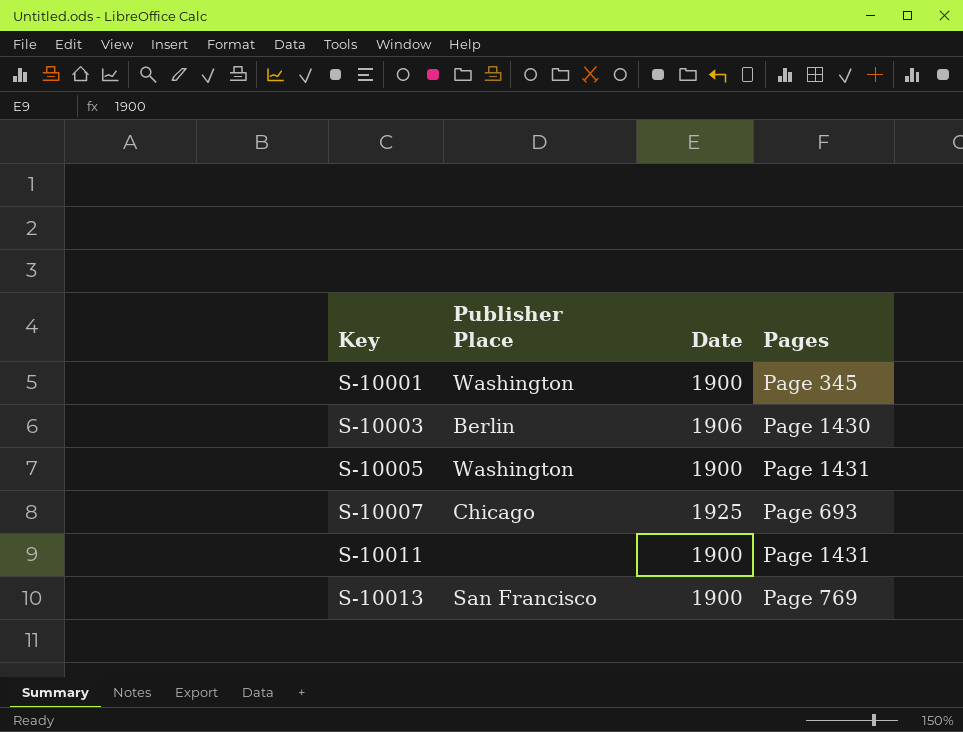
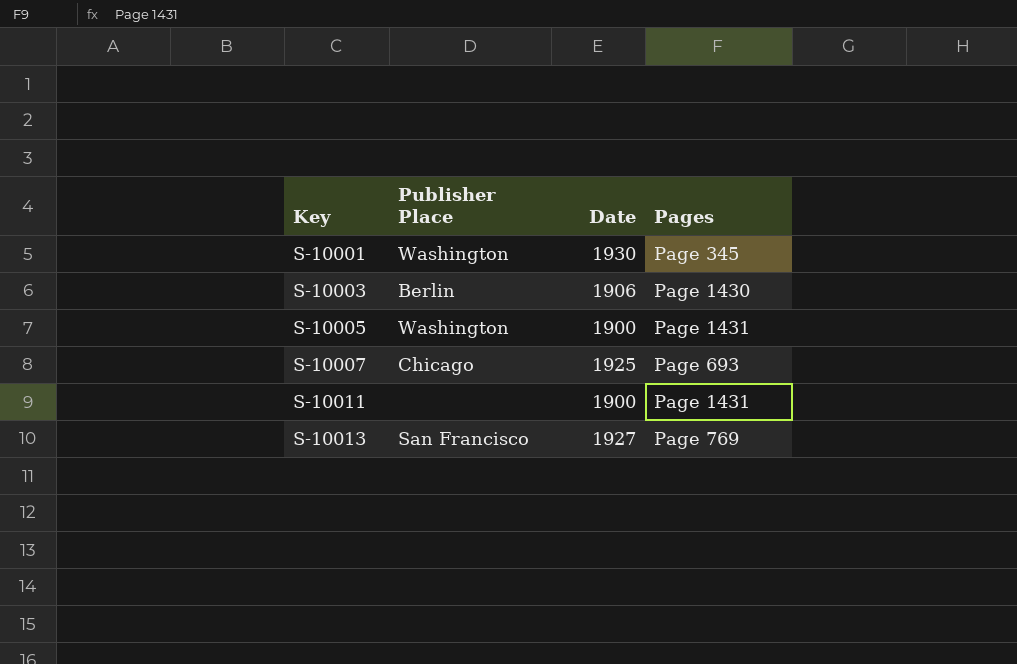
S-10001 | Date: 1900 -> 1930
S-10013 | Date: 1900 -> 1927

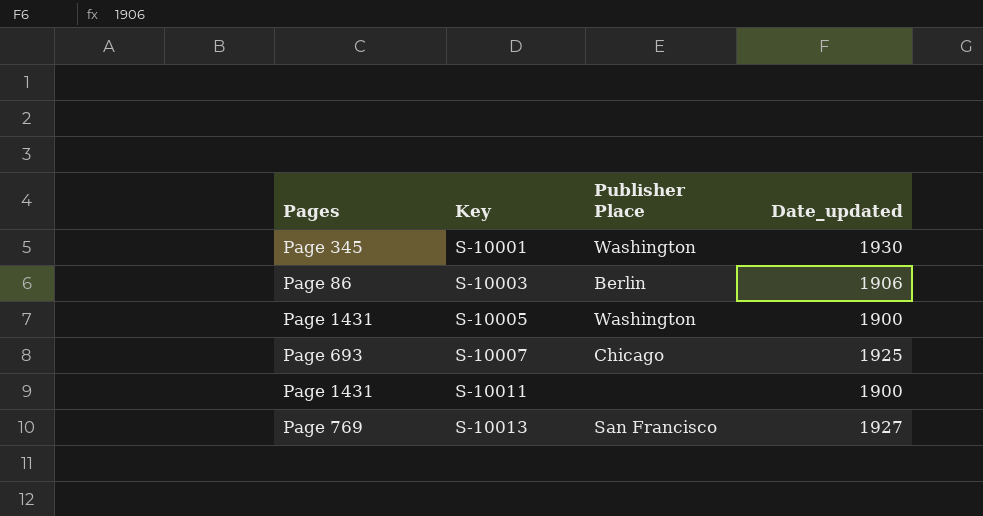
column Pages | position: 4 -> 1
column name: Date -> Date_updated
S-10003 | Pages: Page 1430 -> Page 86

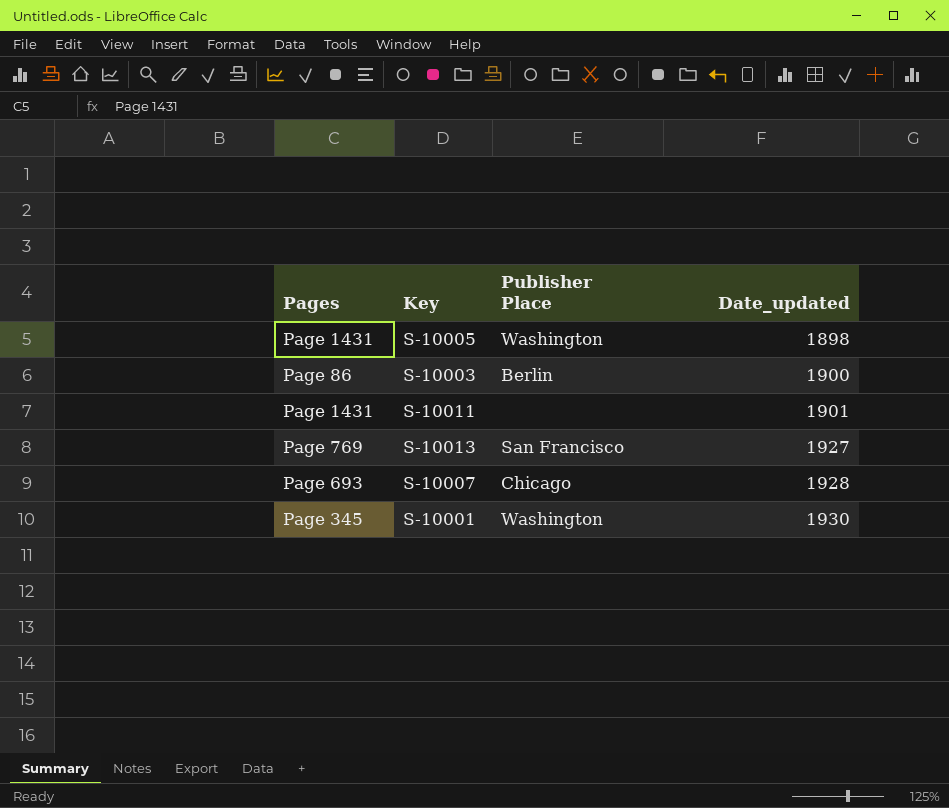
row order: Key ascending -> Date_updated ascending
S-10005 | Date_updated: 1900 -> 1898
S-10003 | Date_updated: 1906 -> 1900
S-10011 | Date_updated: 1900 -> 1901
S-10007 | Date_updated: 1925 -> 1928

